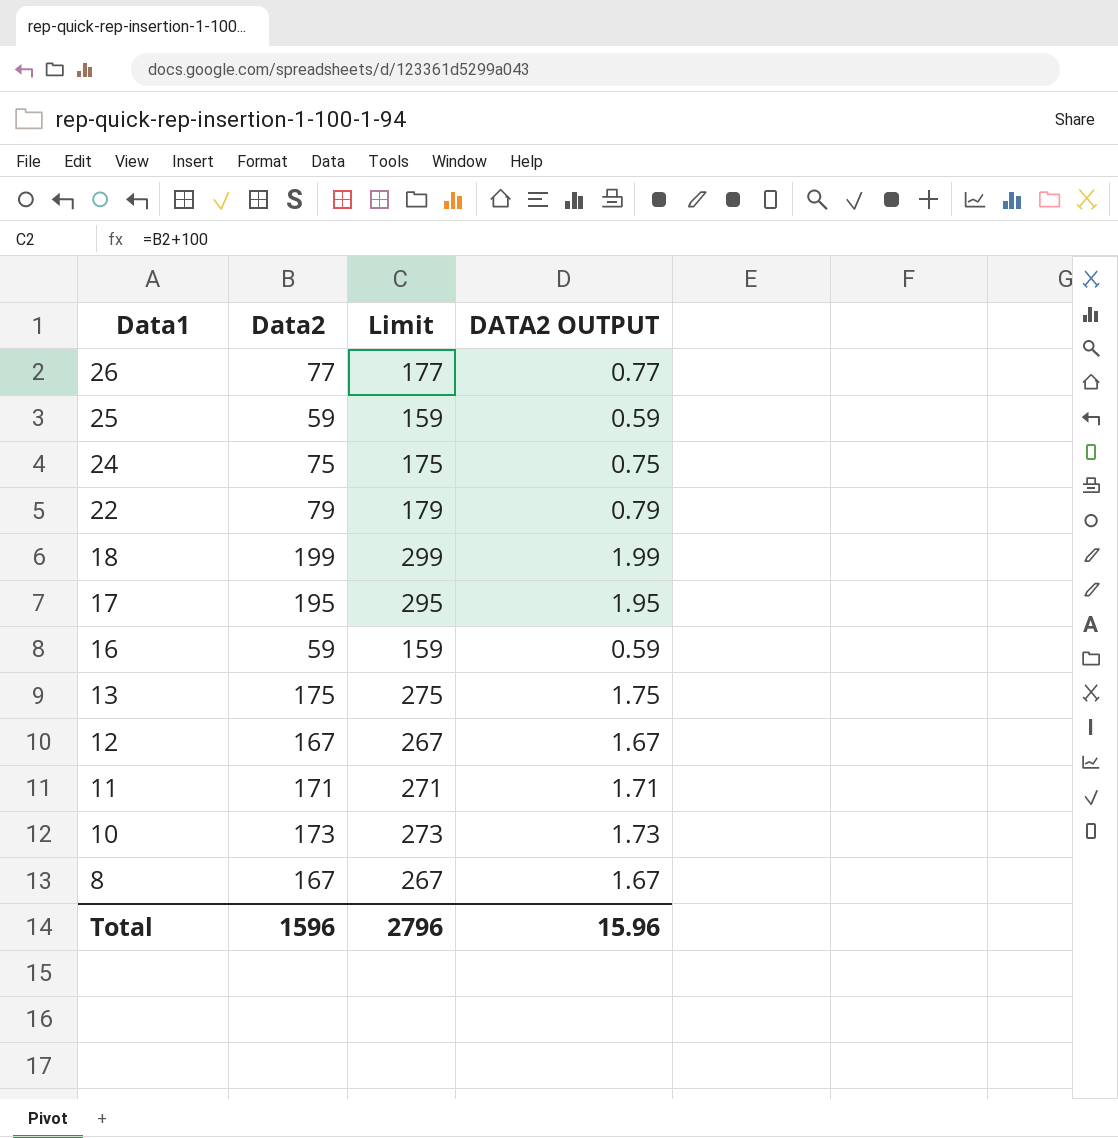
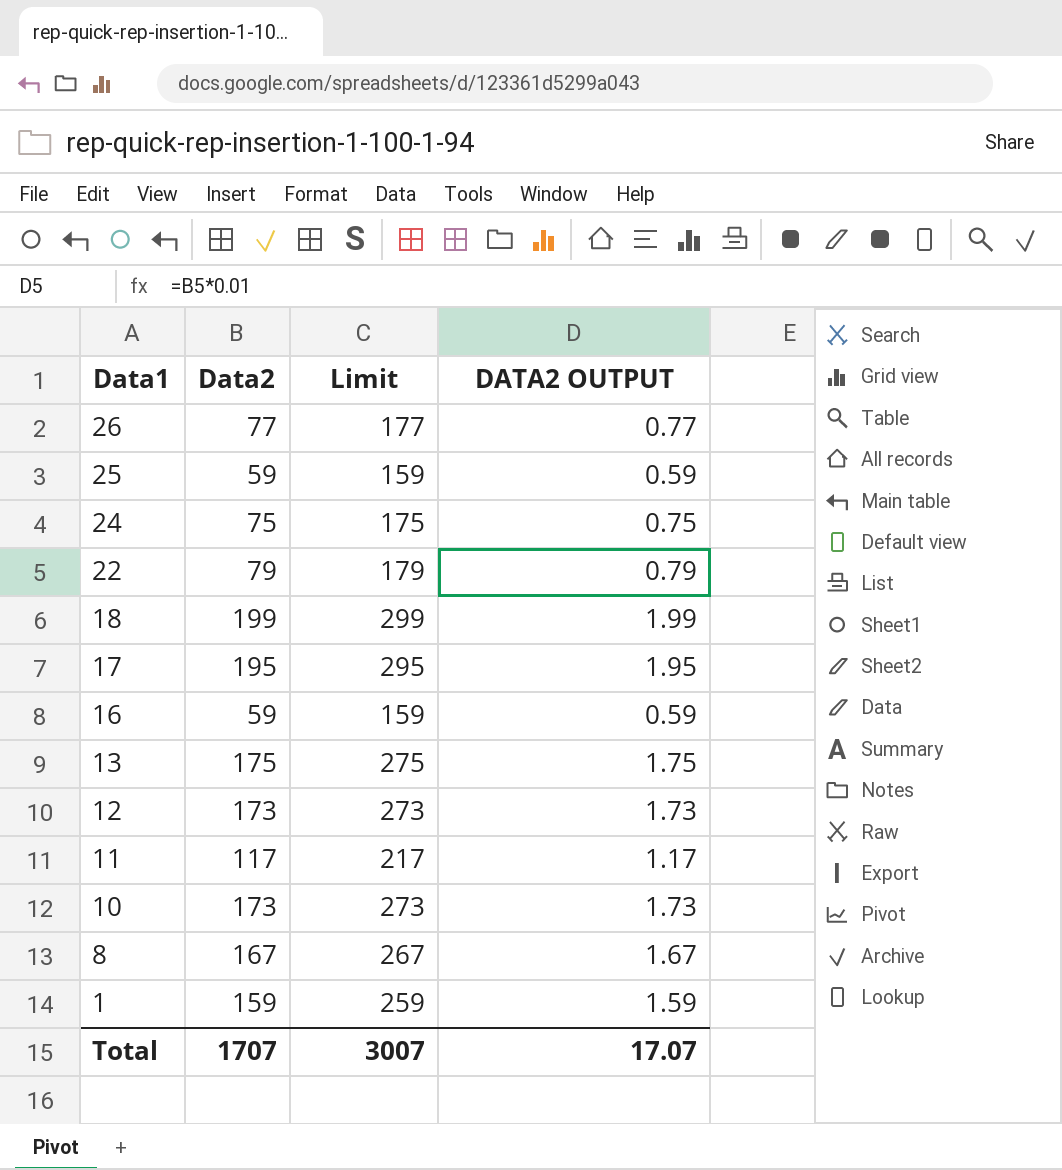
12 | Data2: 167 -> 173
12 | Limit: 267 -> 273
12 | DATA2 OUTPUT: 1.67 -> 1.73
11 | Data2: 171 -> 117
11 | Limit: 271 -> 217
11 | DATA2 OUTPUT: 1.71 -> 1.17
row 1: none -> 159 | 259 | 1.59
Total | Data2: 1596 -> 1707
Total | Limit: 2796 -> 3007
Total | DATA2 OUTPUT: 15.96 -> 17.07

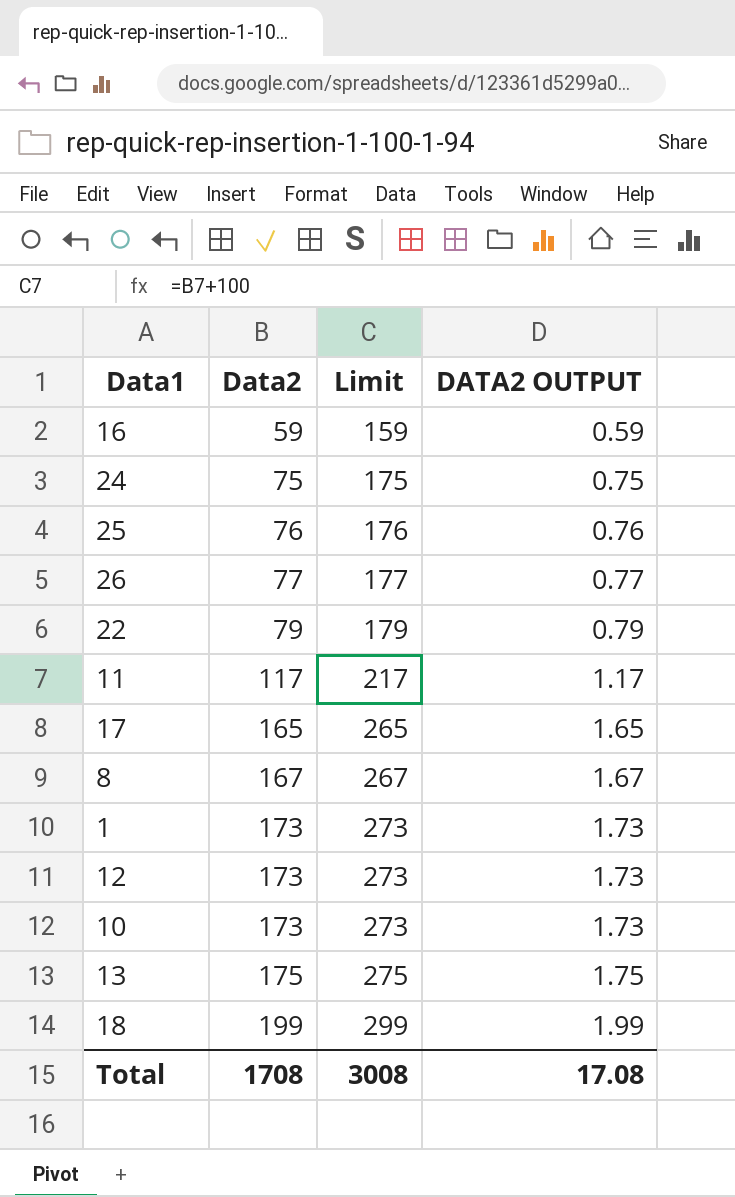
row order: Data1 descending -> Data2 ascending
25 | Data2: 59 -> 76
25 | Limit: 159 -> 176
25 | DATA2 OUTPUT: 0.59 -> 0.76
17 | Data2: 195 -> 165
17 | Limit: 295 -> 265
17 | DATA2 OUTPUT: 1.95 -> 1.65
1 | Data2: 159 -> 173
1 | Limit: 259 -> 273
1 | DATA2 OUTPUT: 1.59 -> 1.73
Total | Data2: 1707 -> 1708
Total | Limit: 3007 -> 3008
Total | DATA2 OUTPUT: 17.07 -> 17.08

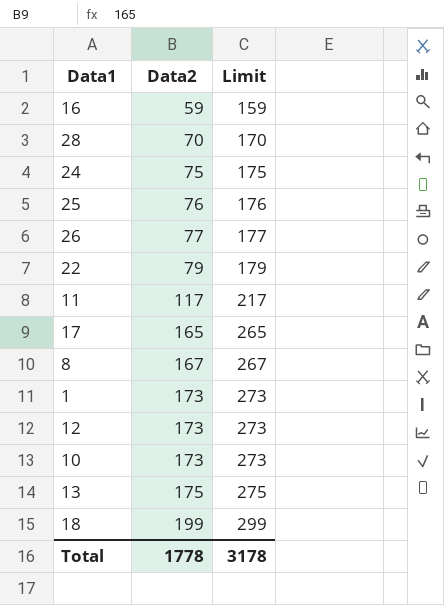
column DATA2 OUTPUT | formula: [Data2] * 0.01 -> none
row 28: none -> 70 | 170
Total | Data2: 1708 -> 1778
Total | Limit: 3008 -> 3178

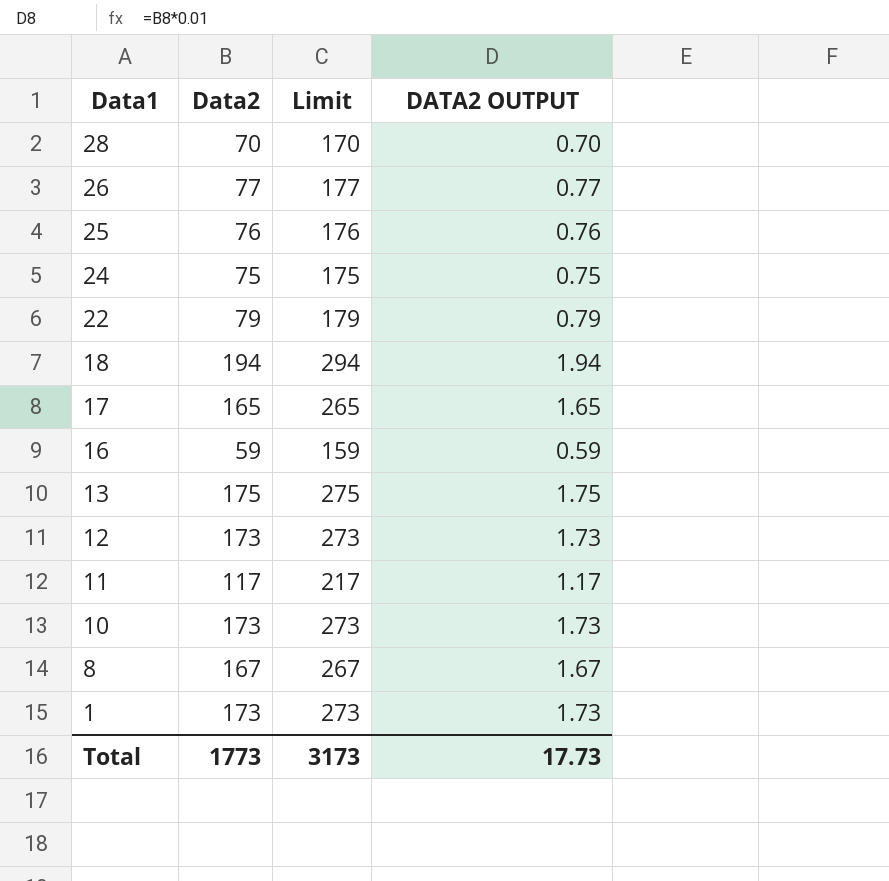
row order: Data2 ascending -> Data1 descending
column DATA2 OUTPUT | formula: none -> [Data2] * 0.01
18 | Data2: 199 -> 194
18 | Limit: 299 -> 294
Total | Data2: 1778 -> 1773
Total | Limit: 3178 -> 3173

